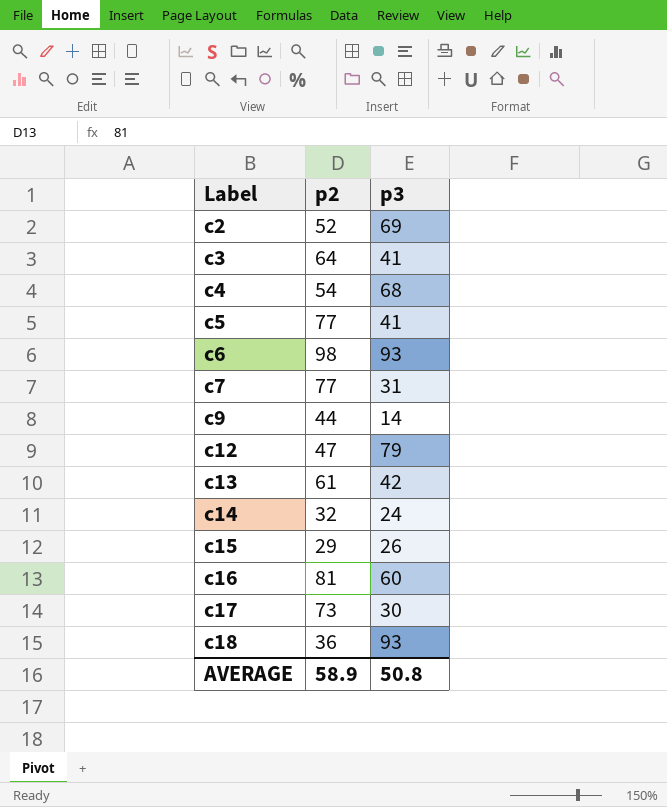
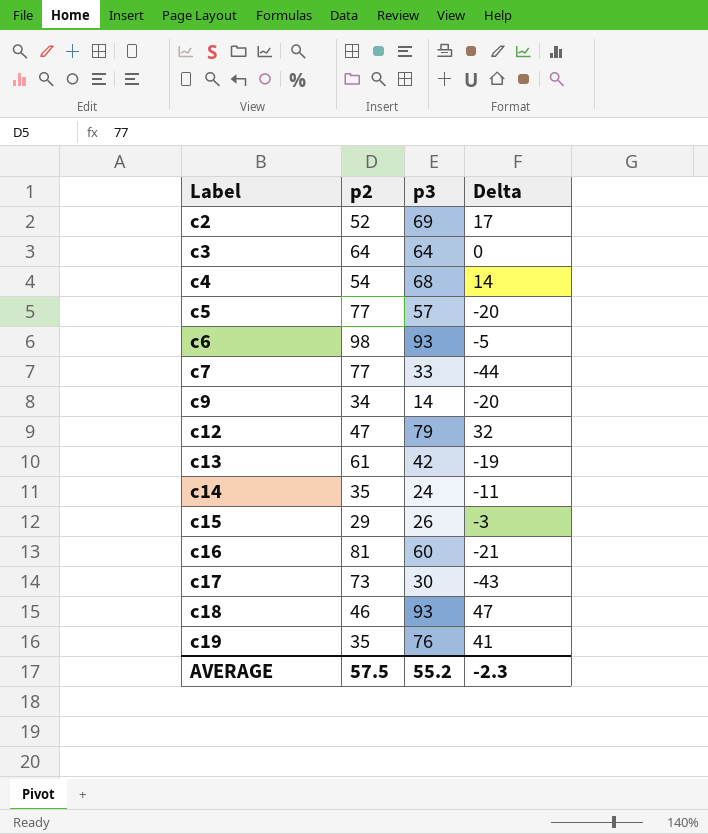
column Delta | formula: none -> [p3] - [p2]
c3 | p3: 41 -> 64
c5 | p3: 41 -> 57
c7 | p3: 31 -> 33
c9 | p2: 44 -> 34
c14 | p2: 32 -> 35
c18 | p2: 36 -> 46
row c19: none -> 35 | 76 | 41
AVERAGE | p2: 58.9 -> 57.5
AVERAGE | p3: 50.8 -> 55.2

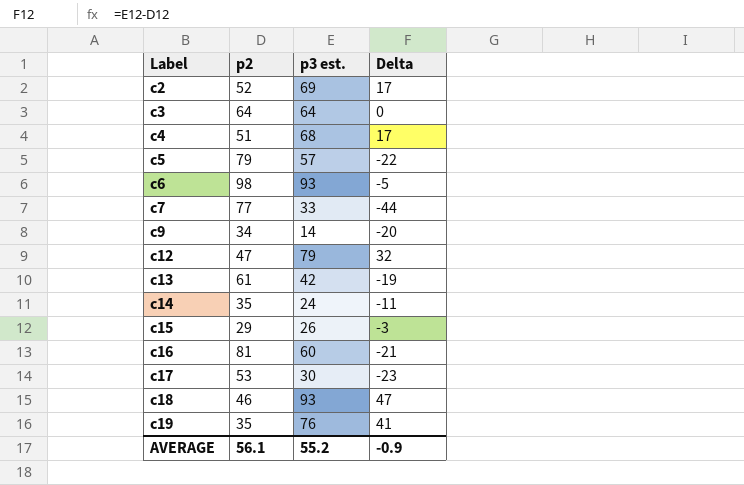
column name: p3 -> p3 est.
c4 | p2: 54 -> 51
c4 | Delta: 14 -> 17
c5 | p2: 77 -> 79
c5 | Delta: -20 -> -22
c17 | p2: 73 -> 53
c17 | Delta: -43 -> -23
AVERAGE | p2: 57.5 -> 56.1
AVERAGE | Delta: -2.3 -> -0.9

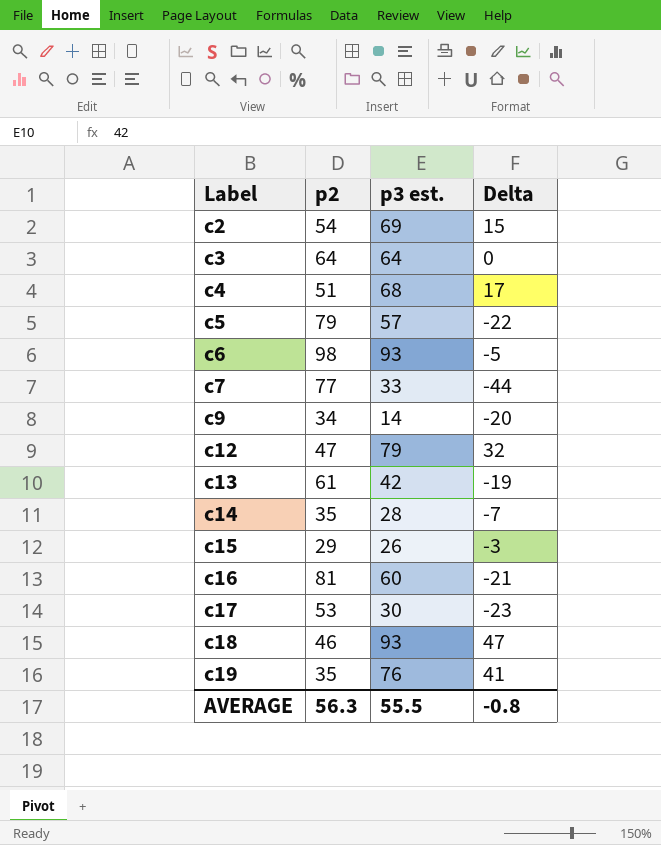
c2 | p2: 52 -> 54
c2 | Delta: 17 -> 15
c14 | p3 est.: 24 -> 28
c14 | Delta: -11 -> -7
AVERAGE | p2: 56.1 -> 56.3
AVERAGE | p3 est.: 55.2 -> 55.5
AVERAGE | Delta: -0.9 -> -0.8

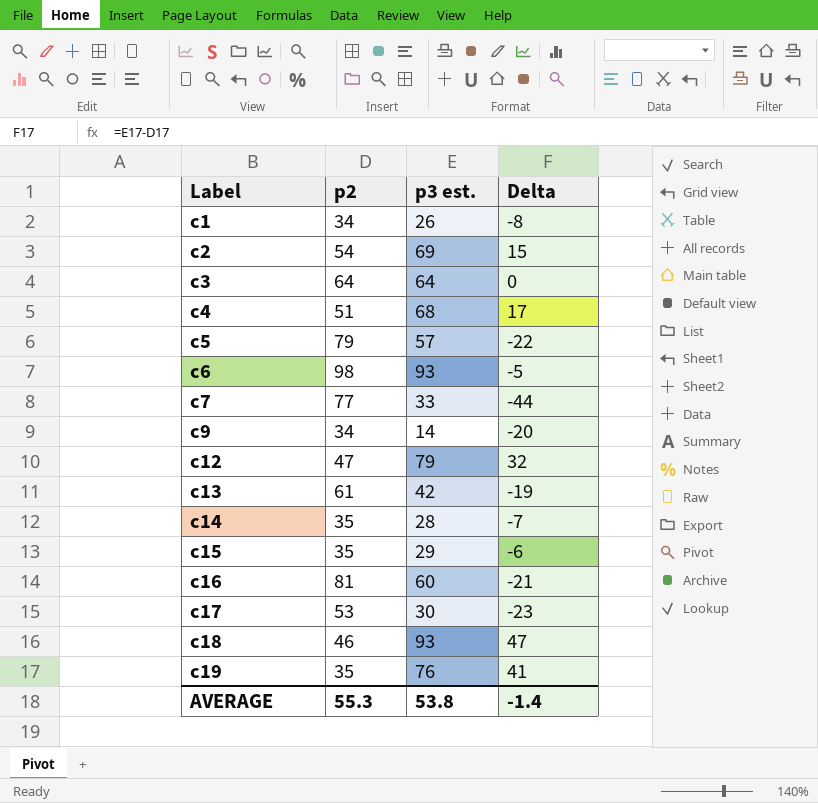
row c1: none -> 34 | 26 | -8
c15 | p2: 29 -> 35
c15 | p3 est.: 26 -> 29
c15 | Delta: -3 -> -6
AVERAGE | p2: 56.3 -> 55.3
AVERAGE | p3 est.: 55.5 -> 53.8
AVERAGE | Delta: -0.8 -> -1.4

